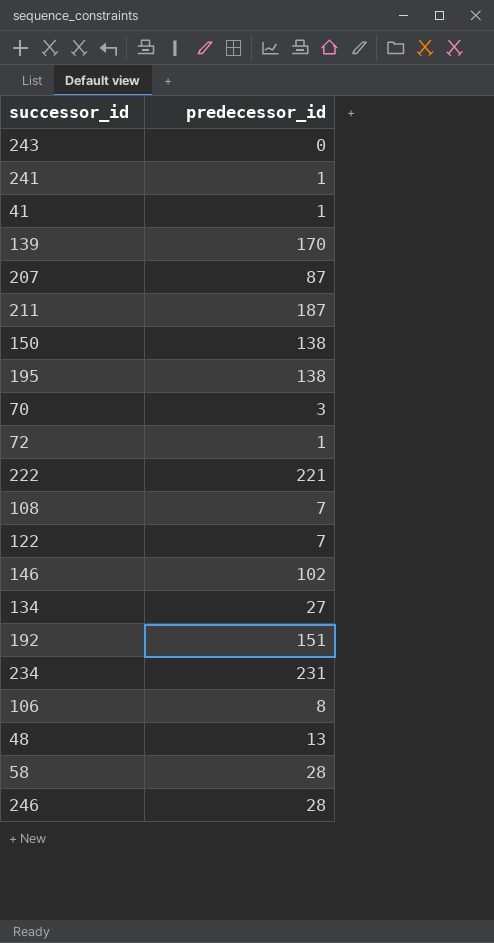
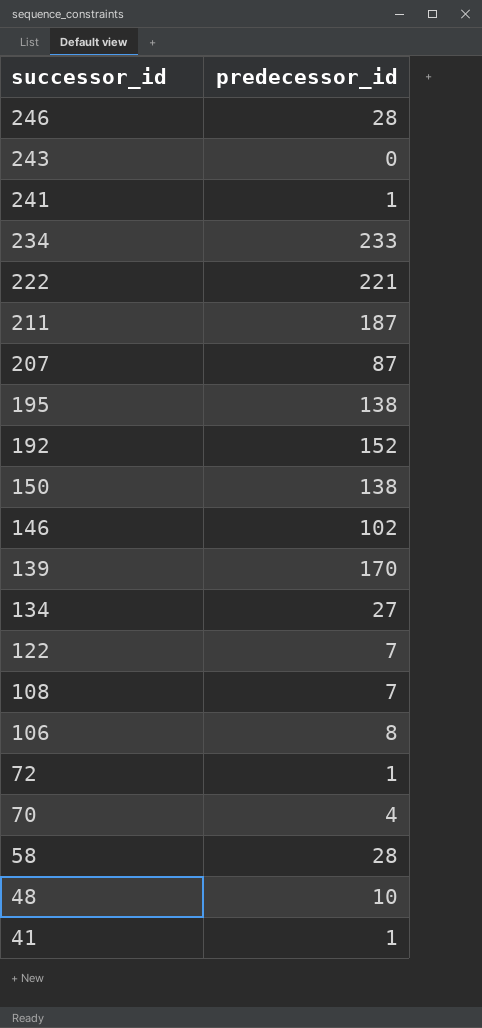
row order: none -> successor_id descending
234 | predecessor_id: 231 -> 233
192 | predecessor_id: 151 -> 152
70 | predecessor_id: 3 -> 4
48 | predecessor_id: 13 -> 10

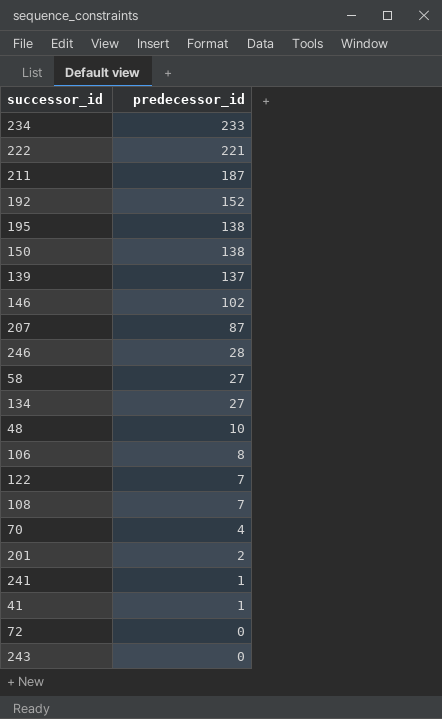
row order: successor_id descending -> predecessor_id descending
139 | predecessor_id: 170 -> 137
58 | predecessor_id: 28 -> 27
row 201: none -> 2
72 | predecessor_id: 1 -> 0

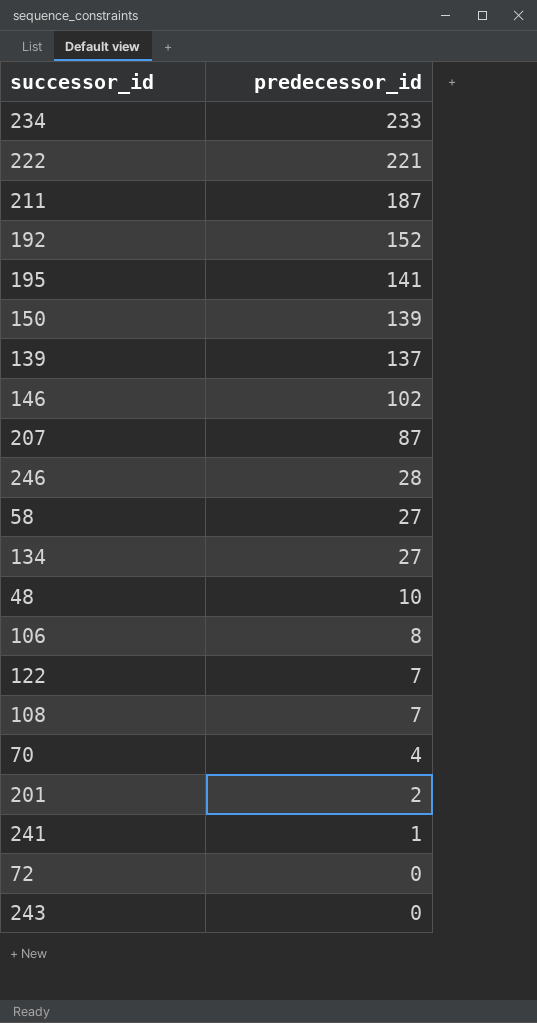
row 41: 1 -> none
195 | predecessor_id: 138 -> 141
150 | predecessor_id: 138 -> 139

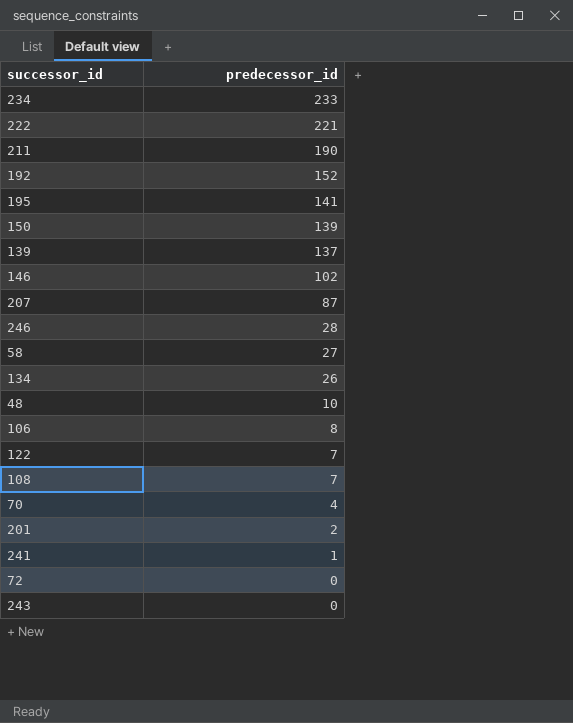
211 | predecessor_id: 187 -> 190
134 | predecessor_id: 27 -> 26

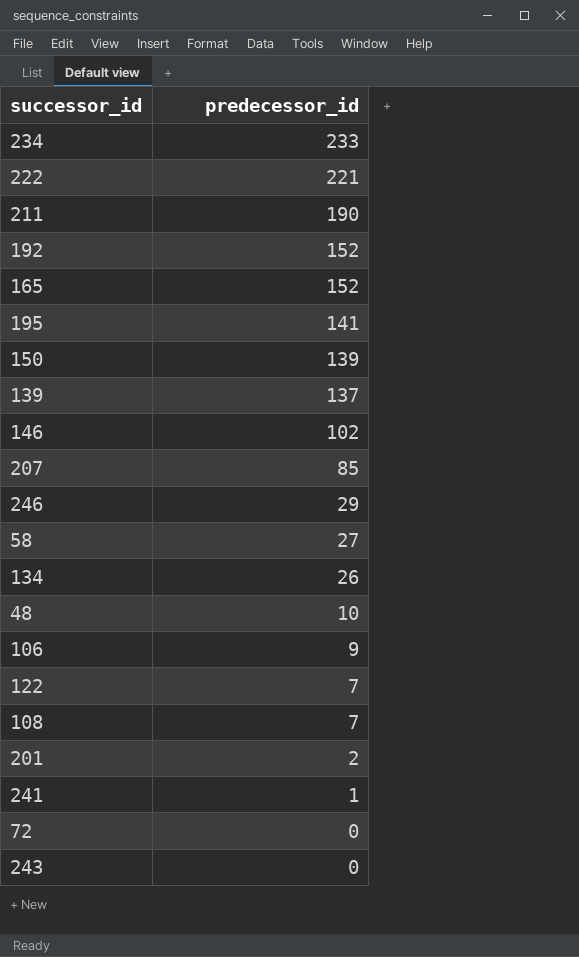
row 70: 4 -> none
row 165: none -> 152
207 | predecessor_id: 87 -> 85
246 | predecessor_id: 28 -> 29
106 | predecessor_id: 8 -> 9

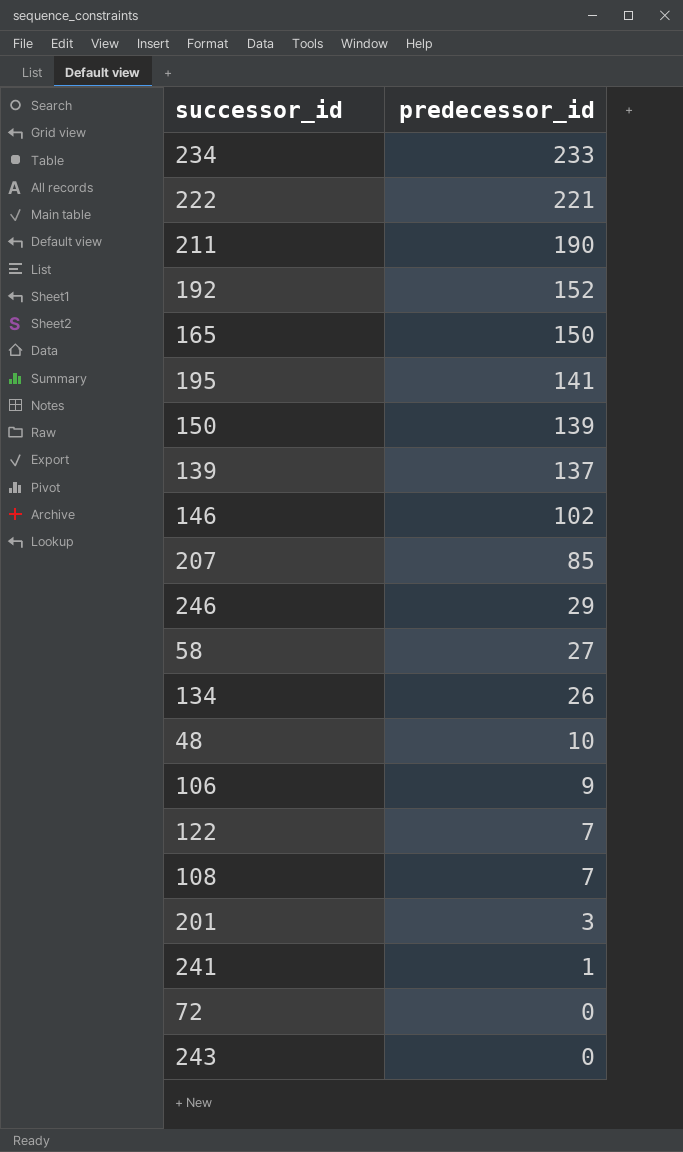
165 | predecessor_id: 152 -> 150
201 | predecessor_id: 2 -> 3

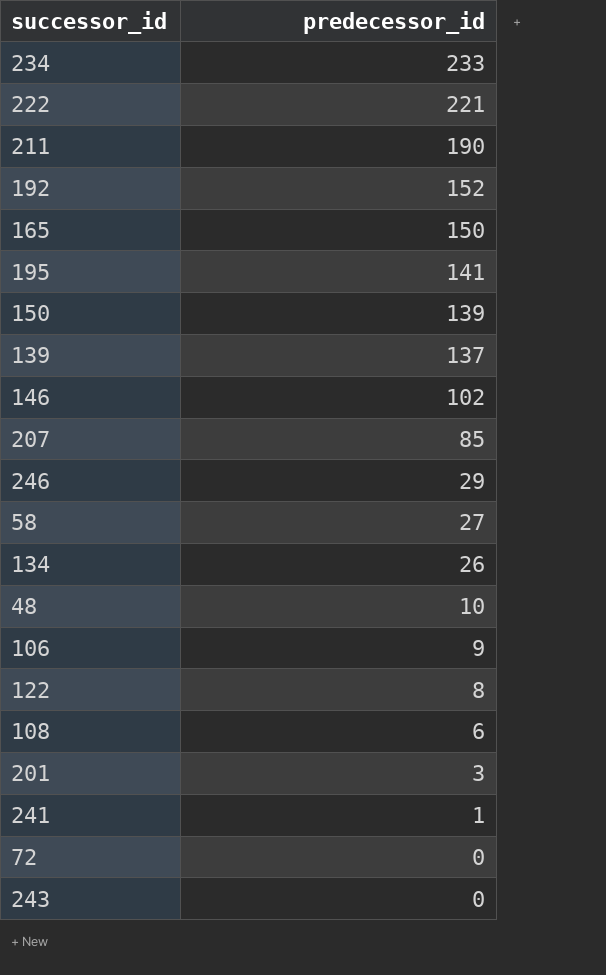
122 | predecessor_id: 7 -> 8
108 | predecessor_id: 7 -> 6

